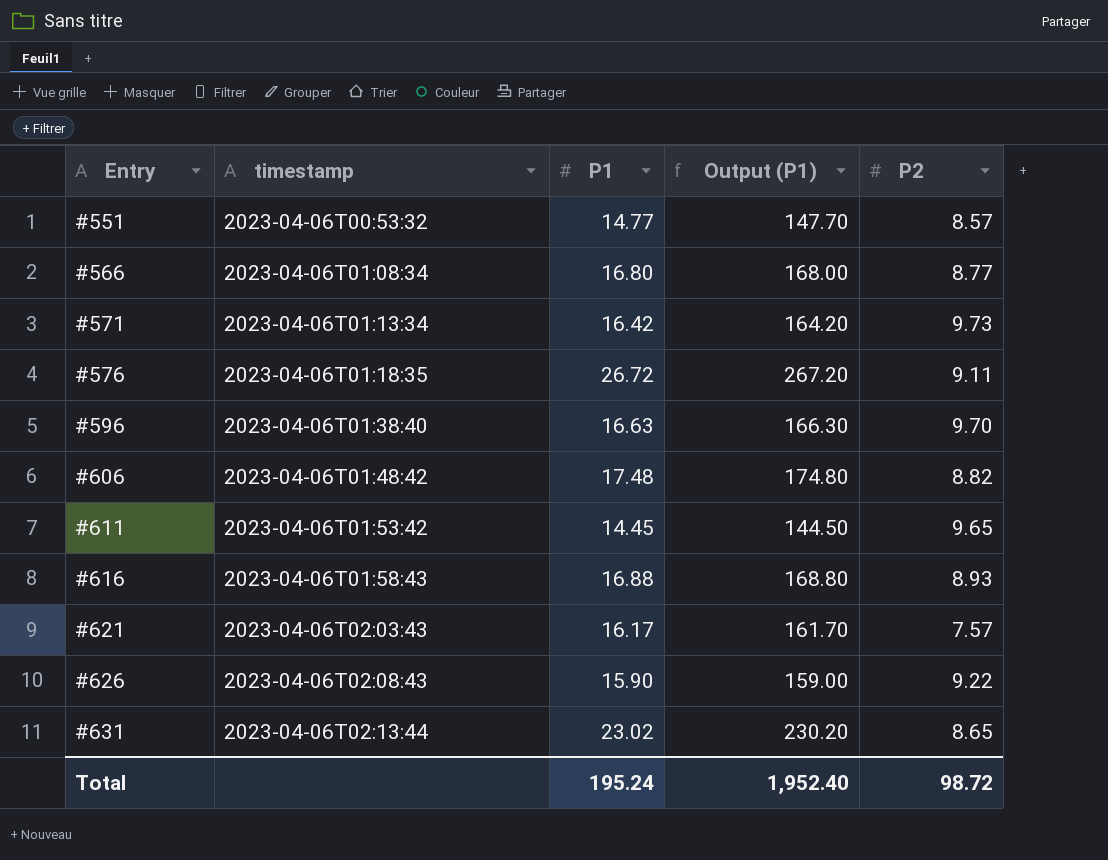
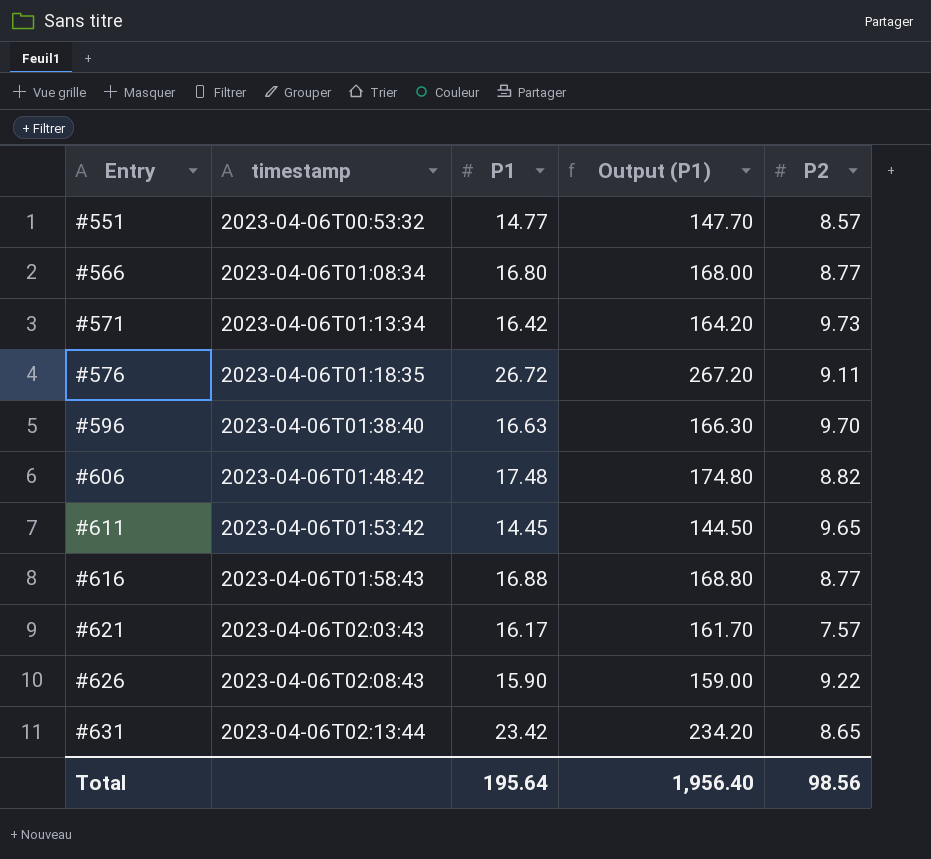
#616 | P2: 8.93 -> 8.77
#631 | P1: 23.02 -> 23.42
#631 | Output (P1): 230.20 -> 234.20
Total | P1: 195.24 -> 195.64
Total | Output (P1): 1,952.40 -> 1,956.40
Total | P2: 98.72 -> 98.56

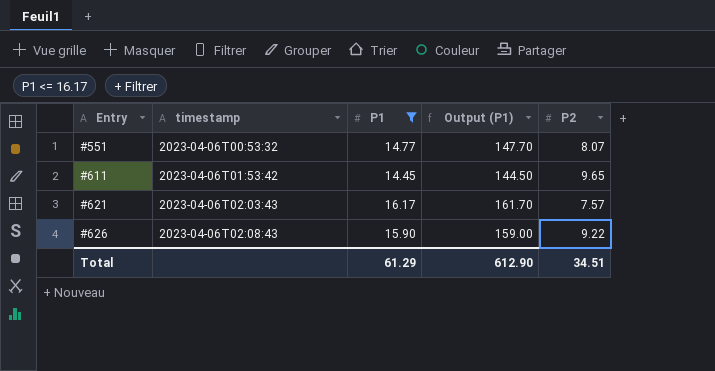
filter: none -> P1 <= 16.17
#551 | P2: 8.57 -> 8.07
Total | P1: 195.64 -> 61.29
Total | Output (P1): 1,956.40 -> 612.90
Total | P2: 98.56 -> 34.51

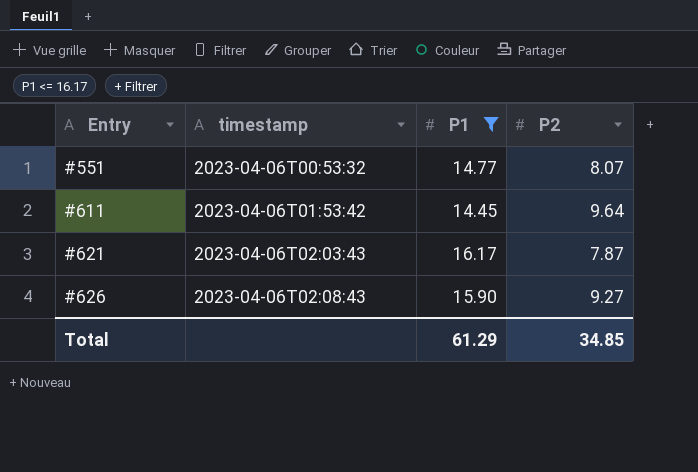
column Output (P1) | formula: [P1] * 10 -> none
#611 | P2: 9.65 -> 9.64
#621 | P2: 7.57 -> 7.87
#626 | P2: 9.22 -> 9.27
Total | P2: 34.51 -> 34.85

